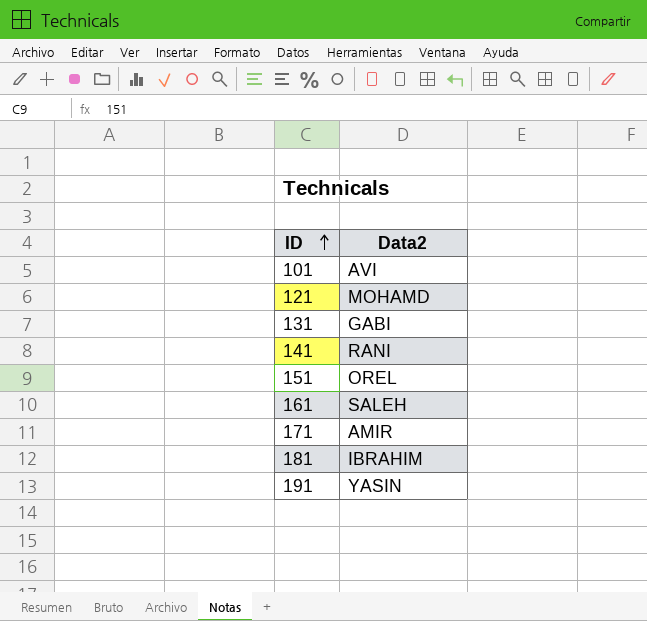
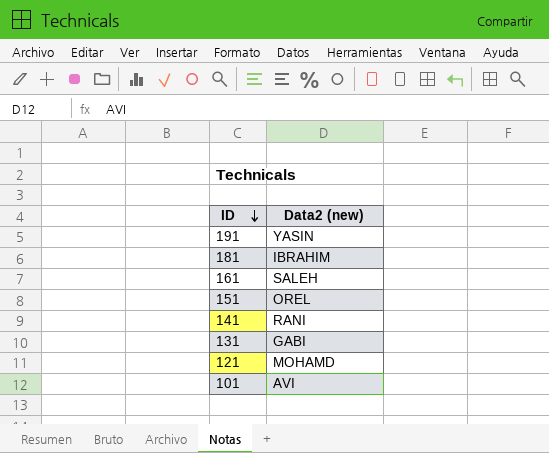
row order: ID ascending -> ID descending
column name: Data2 -> Data2 (new)
row 171: AMIR -> none

